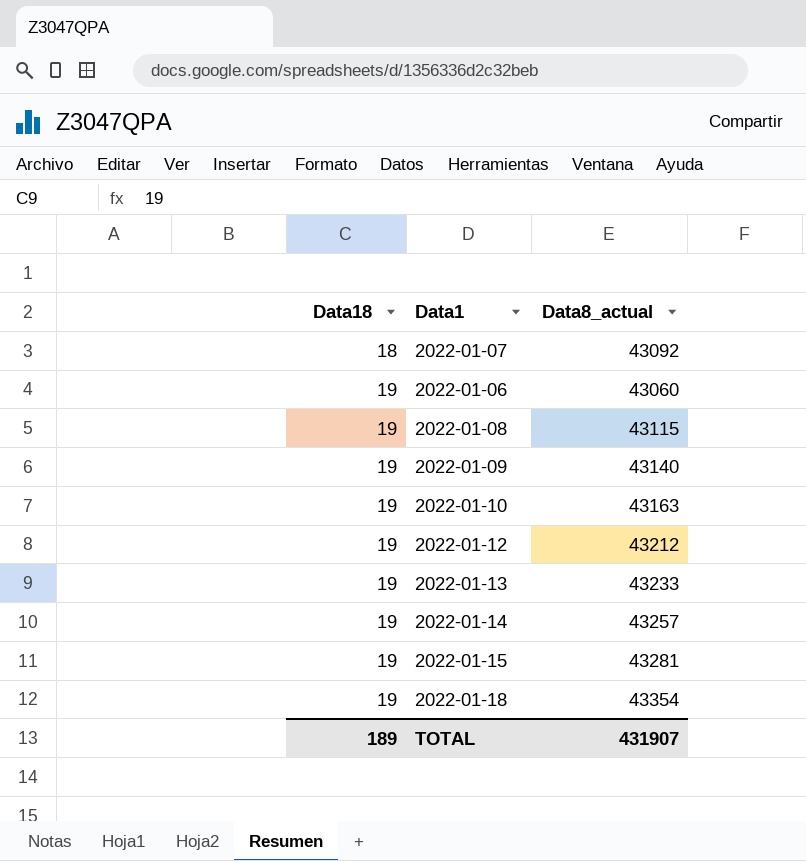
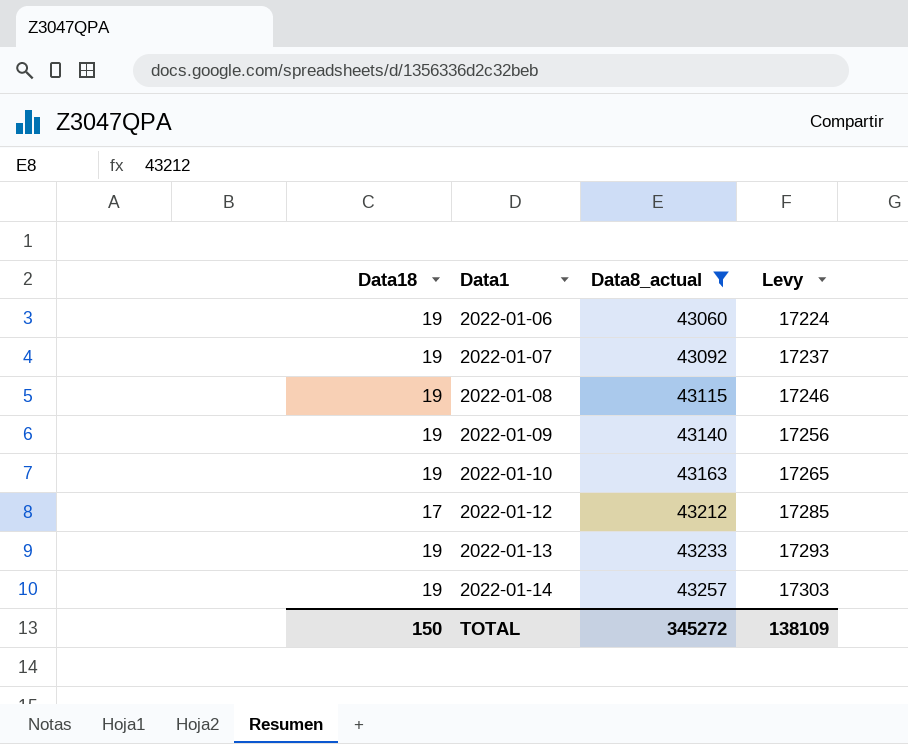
filter: none -> Data8_actual <= 43257
row order: Data18 ascending -> Data1 ascending
column Levy | formula: none -> [Data8_actual] * 0.4
2022-01-07 | Data18: 18 -> 19
2022-01-12 | Data18: 19 -> 17
TOTAL | Data18: 189 -> 150
TOTAL | Data8_actual: 431907 -> 345272

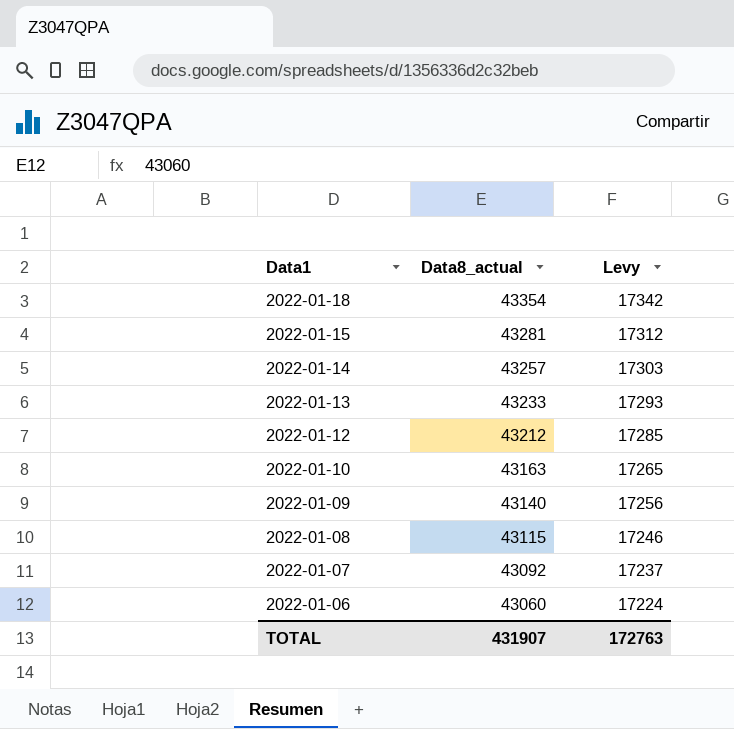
filter: Data8_actual <= 43257 -> none
row order: Data1 ascending -> Data1 descending
column Data18 | position: 1 -> none
TOTAL | Data8_actual: 345272 -> 431907
TOTAL | Levy: 138109 -> 172763

